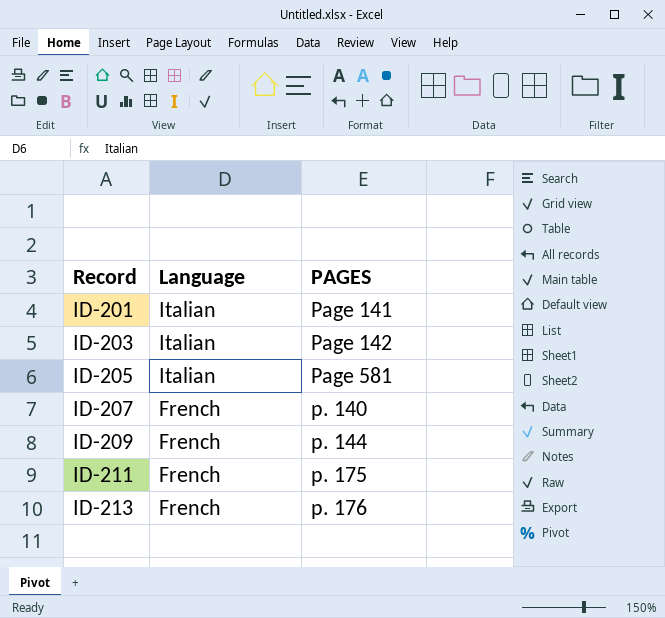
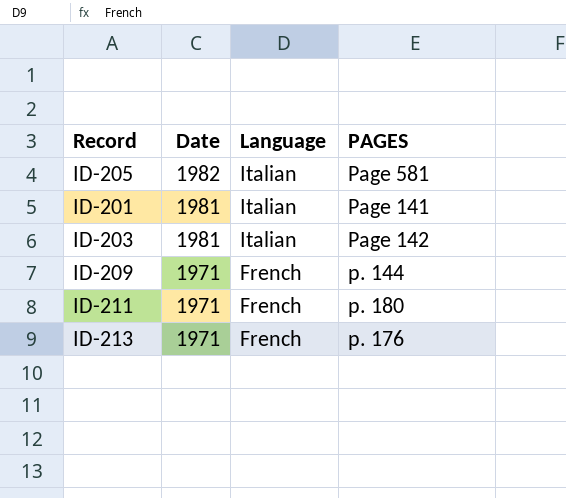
row order: Record ascending -> Date descending
column Date | position: none -> 2
row ID-207: French | p. 140 -> none
ID-211 | PAGES: p. 175 -> p. 180

